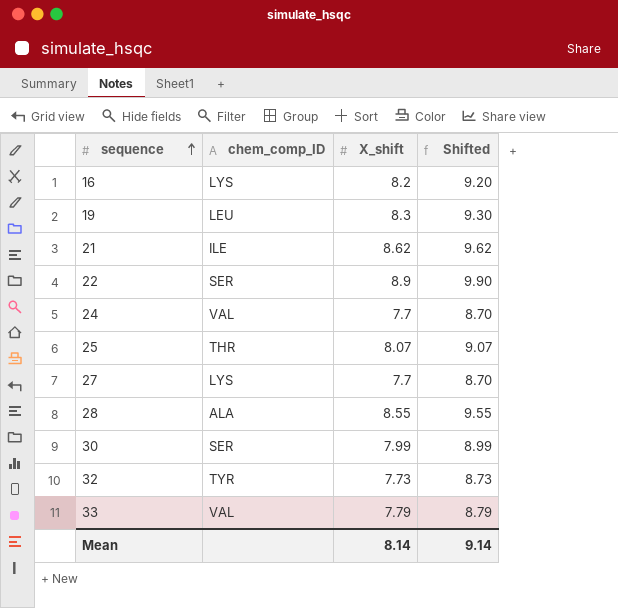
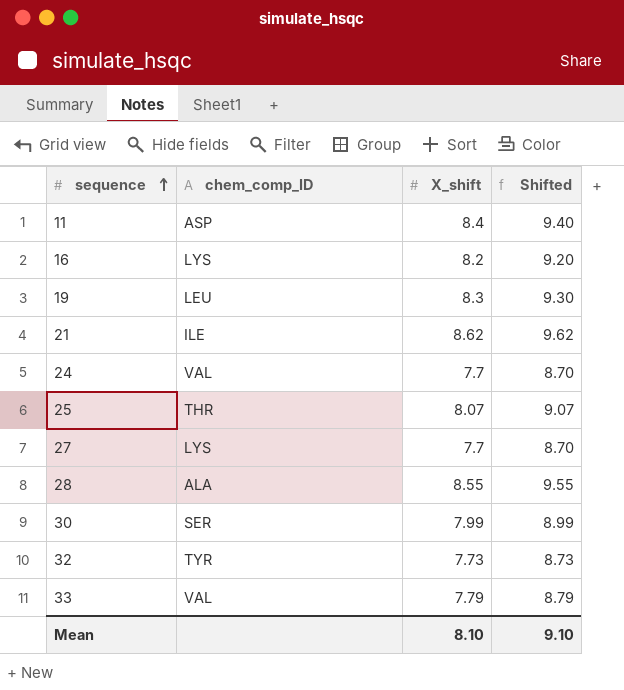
row 22: SER | 8.9 | 9.90 -> none
row 11: none -> ASP | 8.4 | 9.40
Mean | X_shift: 8.14 -> 8.10
Mean | Shifted: 9.14 -> 9.10

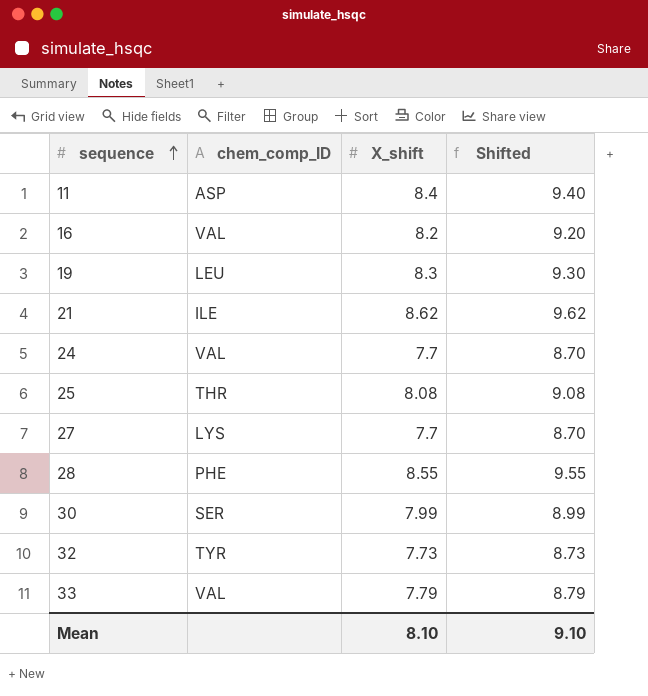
16 | chem_comp_ID: LYS -> VAL
25 | X_shift: 8.07 -> 8.08
25 | Shifted: 9.07 -> 9.08
28 | chem_comp_ID: ALA -> PHE

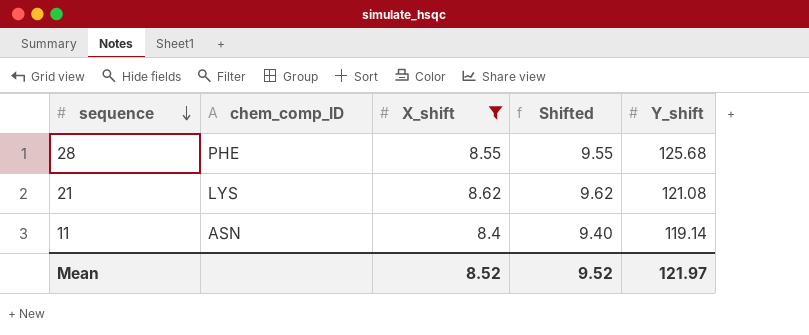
filter: none -> X_shift >= 8.4
row order: sequence ascending -> sequence descending
column Y_shift | position: none -> 5
21 | chem_comp_ID: ILE -> LYS
11 | chem_comp_ID: ASP -> ASN
Mean | X_shift: 8.10 -> 8.52
Mean | Shifted: 9.10 -> 9.52

